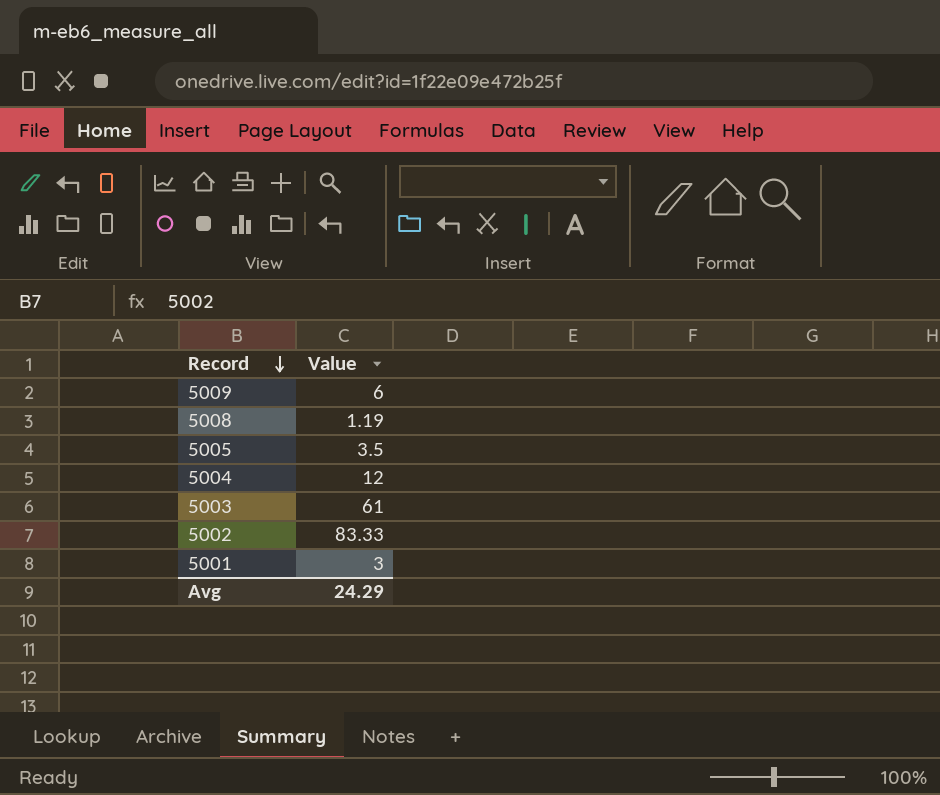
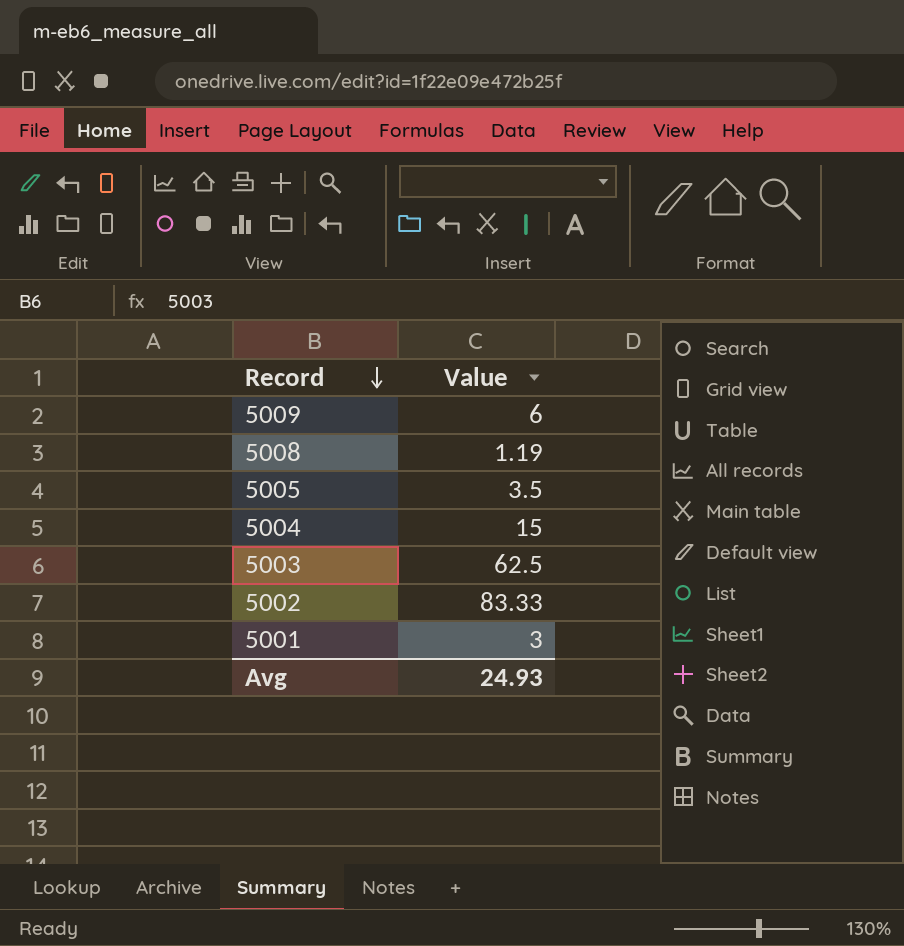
5004 | Value: 12 -> 15
5003 | Value: 61 -> 62.5
Avg | Value: 24.29 -> 24.93

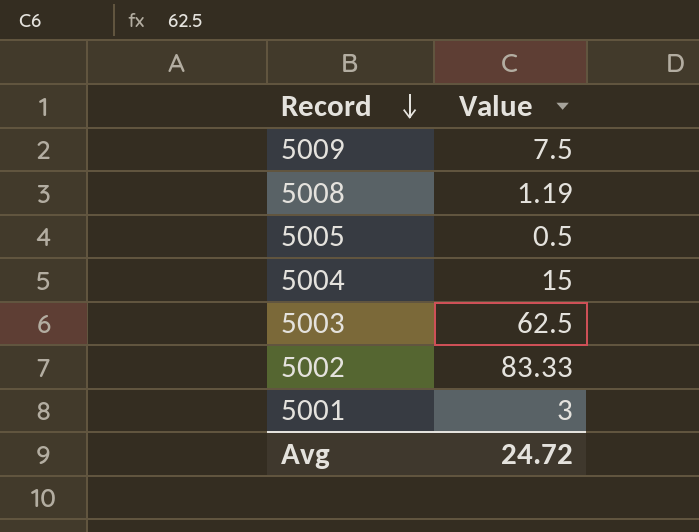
5009 | Value: 6 -> 7.5
5005 | Value: 3.5 -> 0.5
Avg | Value: 24.93 -> 24.72

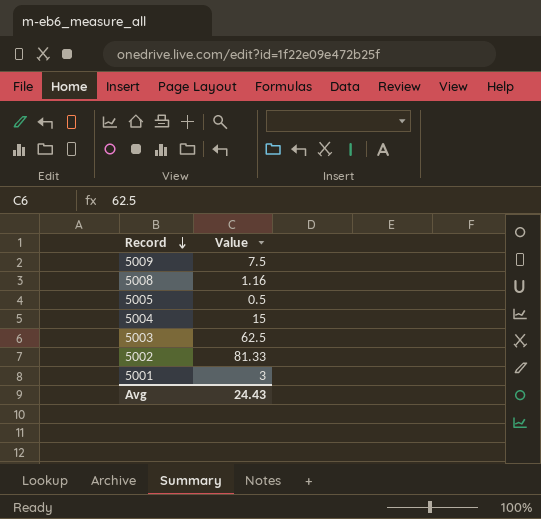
5008 | Value: 1.19 -> 1.16
5002 | Value: 83.33 -> 81.33
Avg | Value: 24.72 -> 24.43

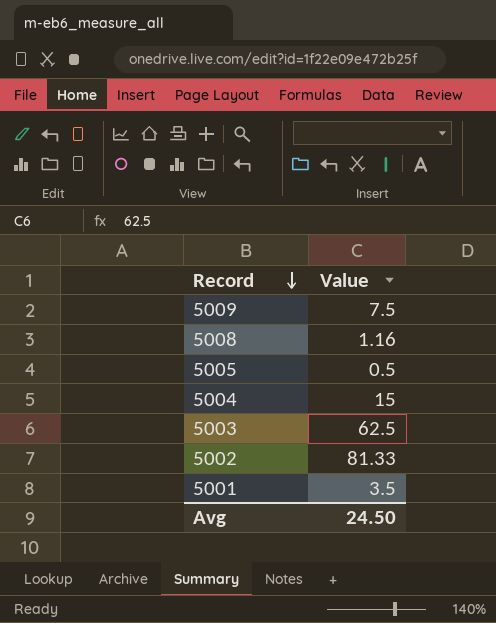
5001 | Value: 3 -> 3.5
Avg | Value: 24.43 -> 24.50

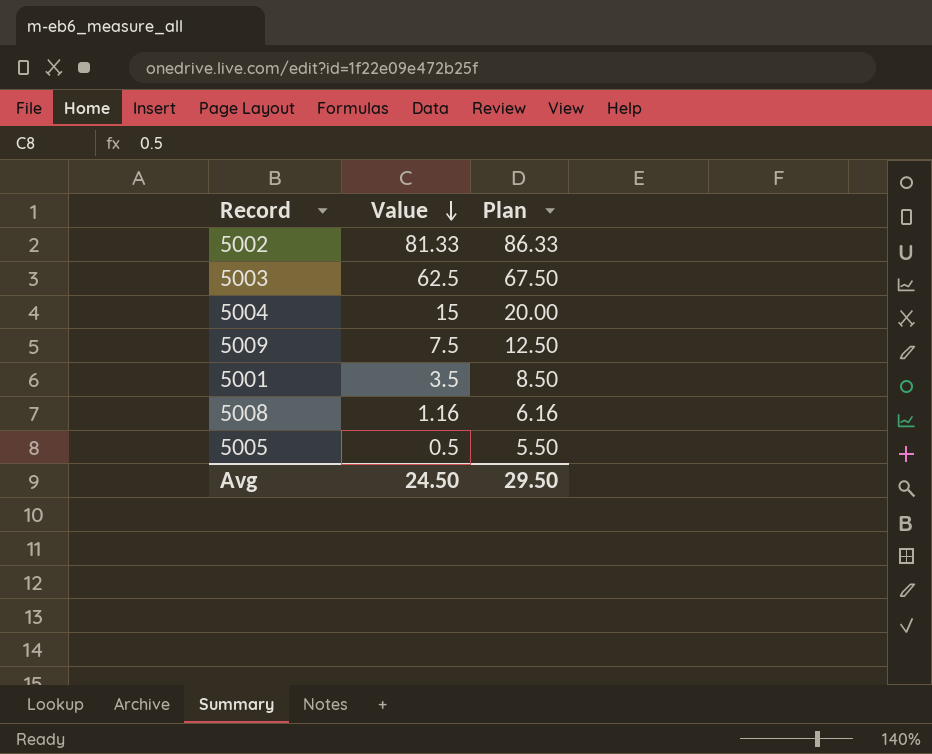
row order: Record descending -> Value descending
column Plan | formula: none -> [Value] + 5

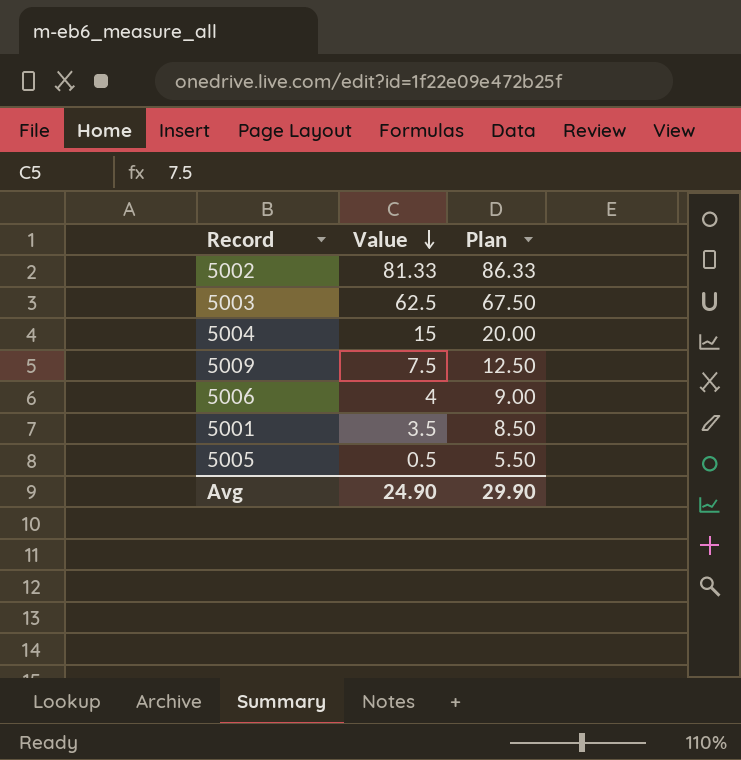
row 5008: 1.16 | 6.16 -> none
row 5006: none -> 4 | 9.00
Avg | Value: 24.50 -> 24.90
Avg | Plan: 29.50 -> 29.90

